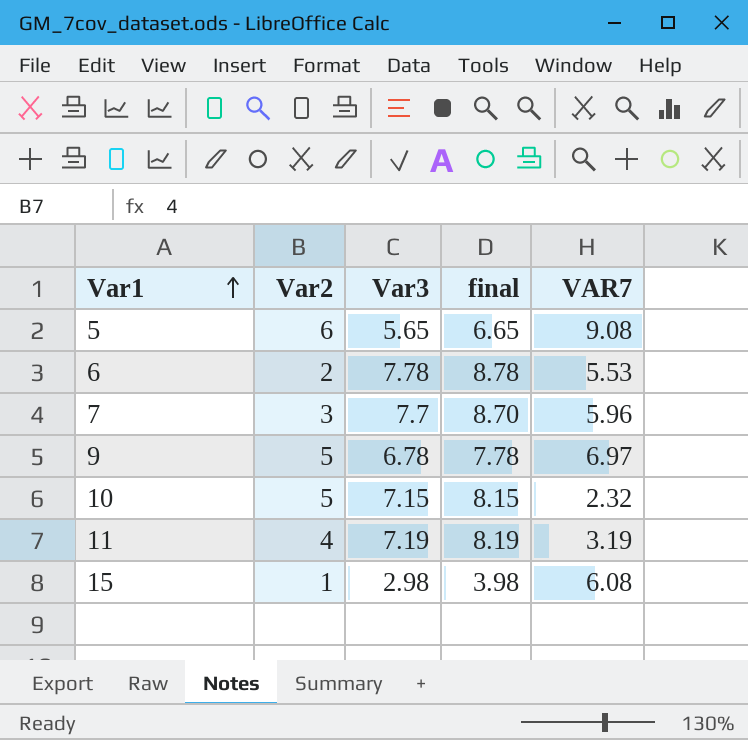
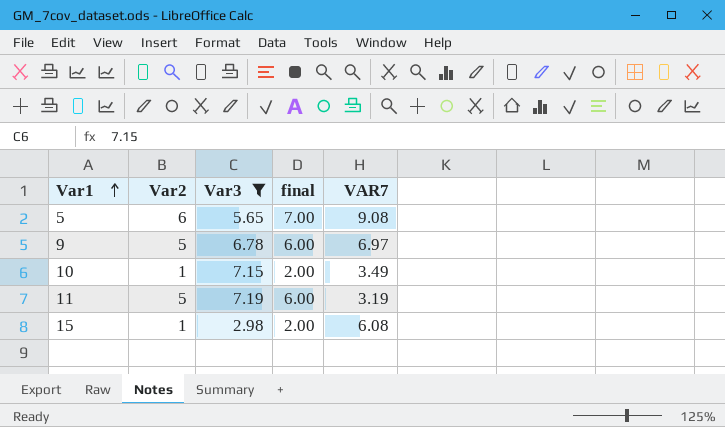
filter: none -> Var3 <= 7.19
column final | formula: [Var3] + 1 -> [Var2] + 1
10 | Var2: 5 -> 1
10 | VAR7: 2.32 -> 3.49
11 | Var2: 4 -> 5

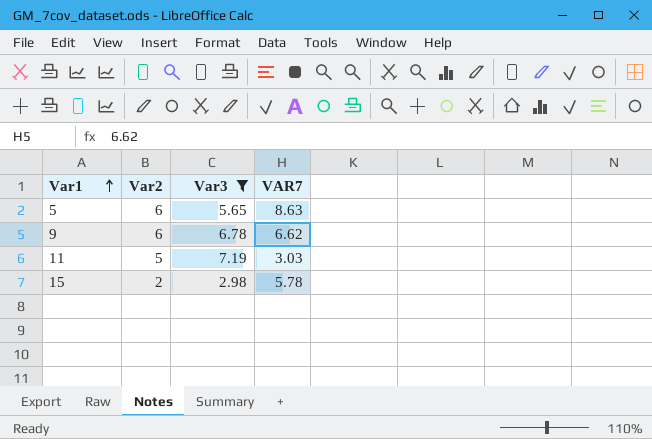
column final | formula: [Var2] + 1 -> none
row 10: 1 | 7.15 | 2.00 | 3.49 -> none
5 | VAR7: 9.08 -> 8.63
9 | Var2: 5 -> 6
9 | VAR7: 6.97 -> 6.62
11 | VAR7: 3.19 -> 3.03
15 | Var2: 1 -> 2
15 | VAR7: 6.08 -> 5.78

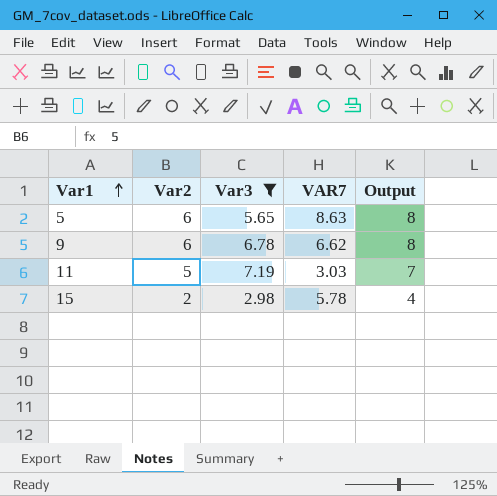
column Output | formula: none -> [Var2] + 2

